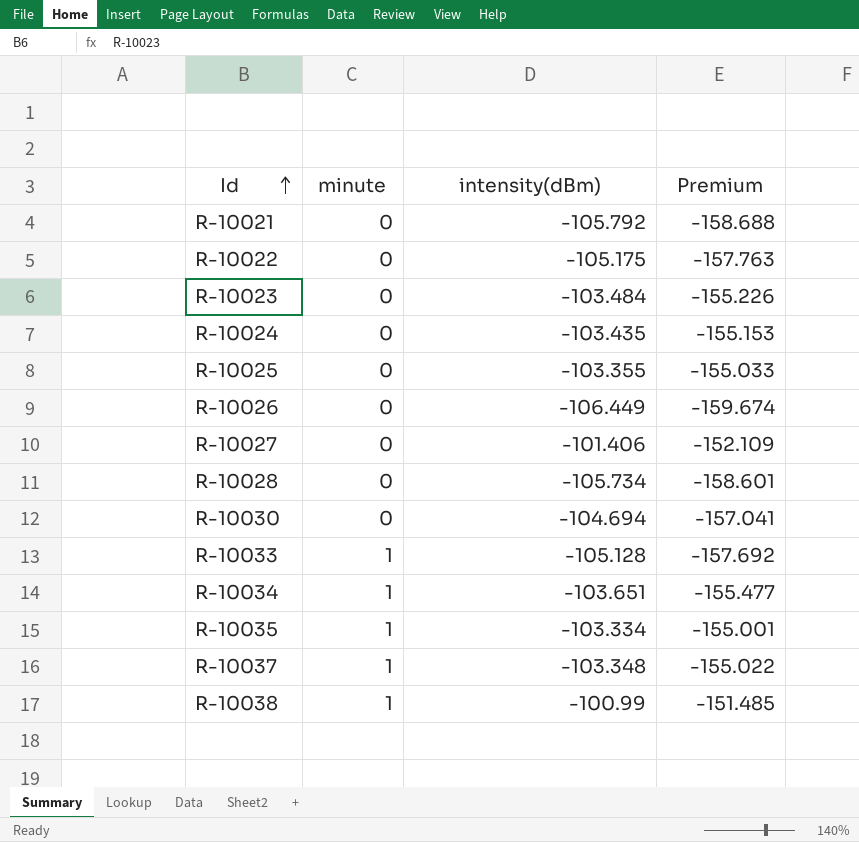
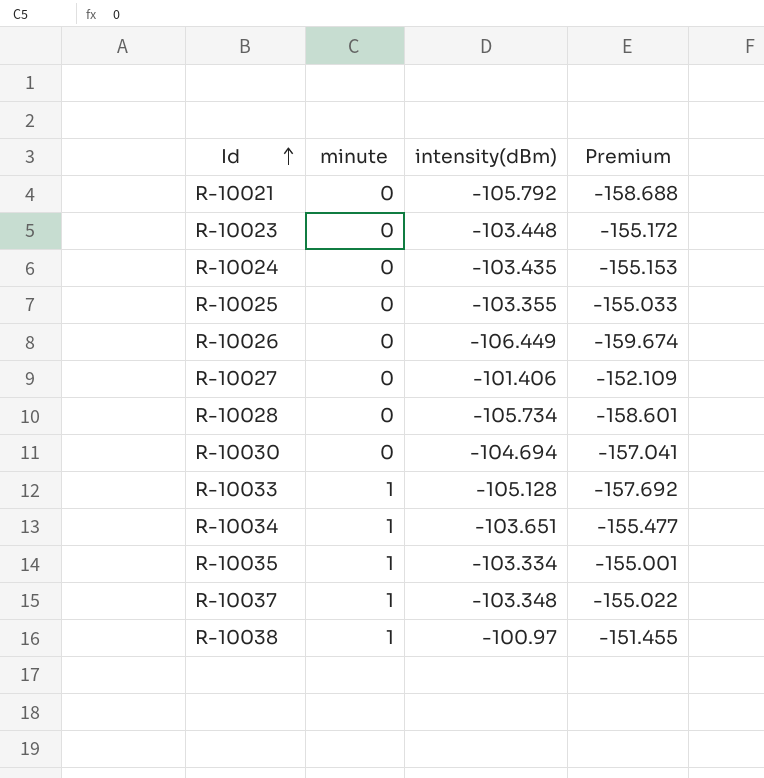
row R-10022: 0 | -105.175 | -157.763 -> none
R-10023 | intensity(dBm): -103.484 -> -103.448
R-10023 | Premium: -155.226 -> -155.172
R-10038 | intensity(dBm): -100.99 -> -100.97
R-10038 | Premium: -151.485 -> -151.455

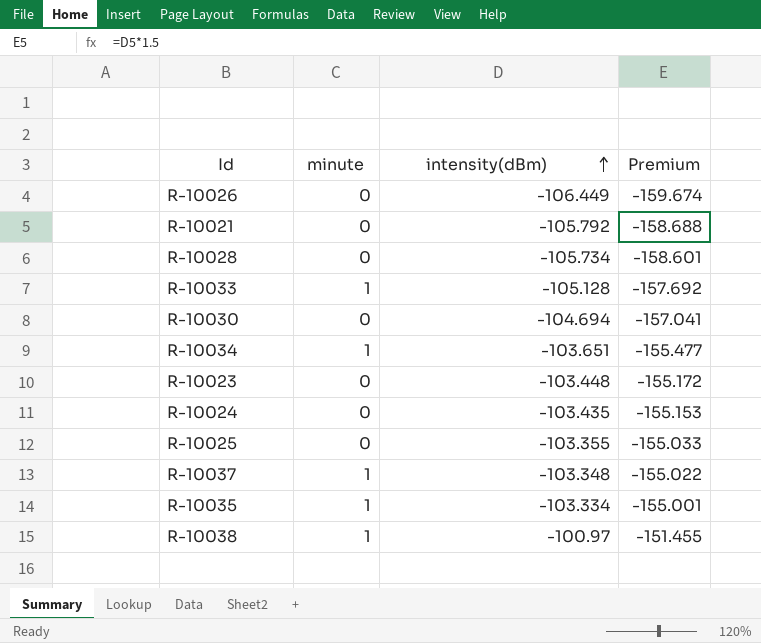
row order: Id ascending -> intensity(dBm) ascending
row R-10027: 0 | -101.406 | -152.109 -> none

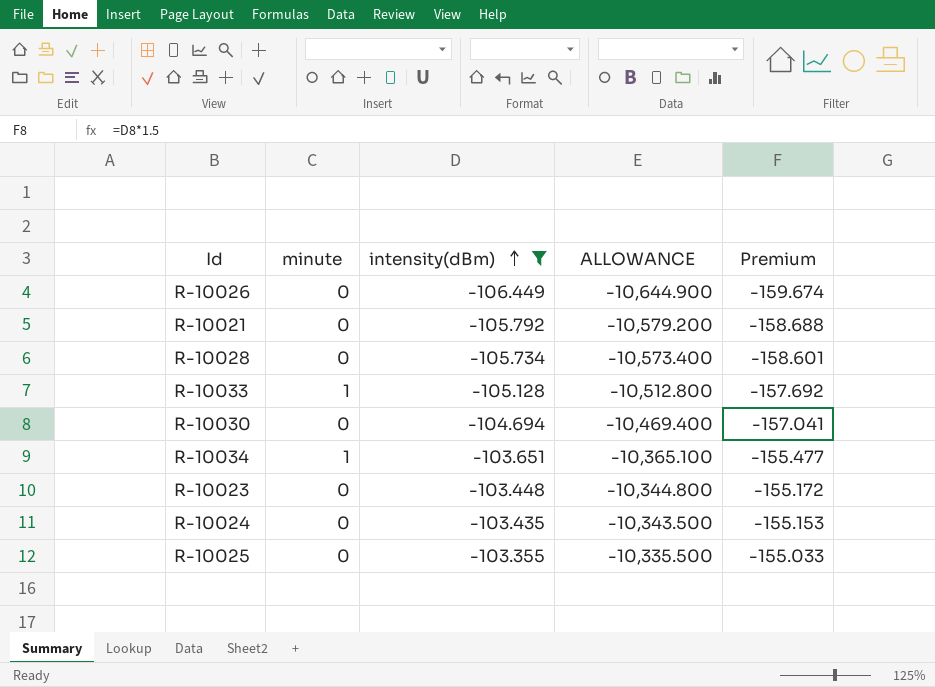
filter: none -> intensity(dBm) <= -103.355
column ALLOWANCE | formula: none -> [intensity(dBm)] * 100

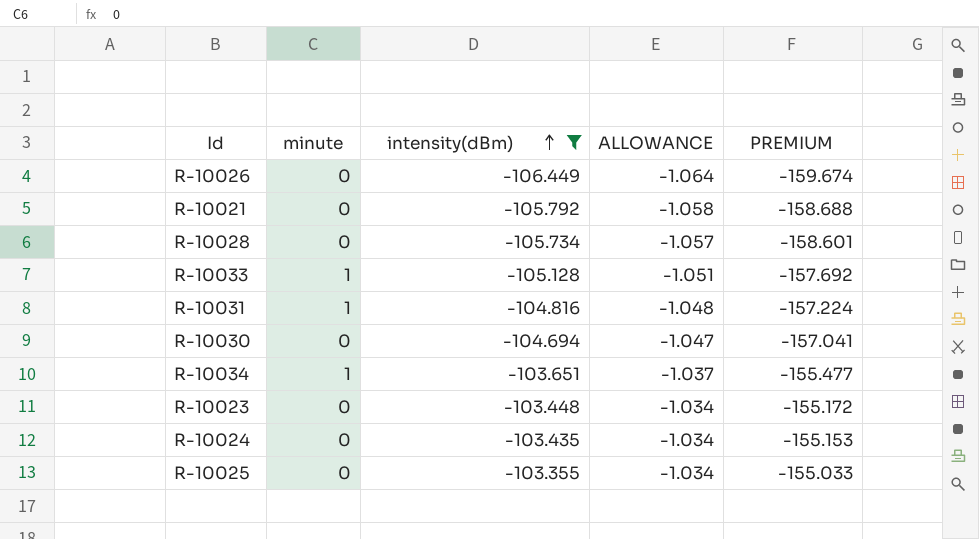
column ALLOWANCE | formula: [intensity(dBm)] * 100 -> [intensity(dBm)] * 0.01
column name: Premium -> PREMIUM
row R-10031: none -> 1 | -104.816 | -1.048 | -157.224

